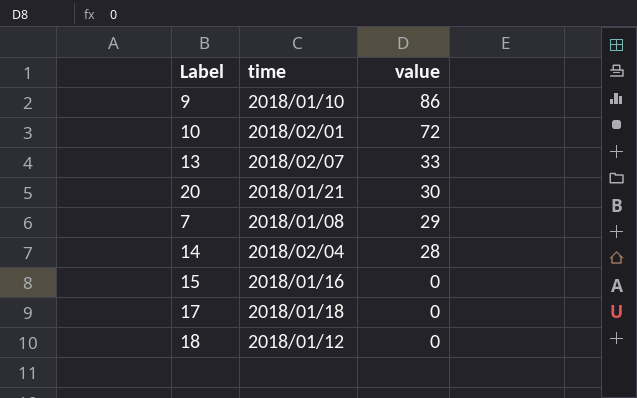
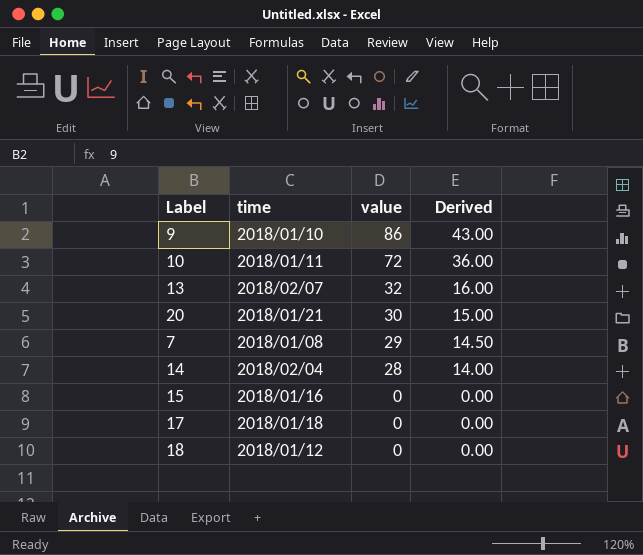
column Derived | formula: none -> [value] * 0.5
10 | time: 2018/02/01 -> 2018/01/11
13 | value: 33 -> 32

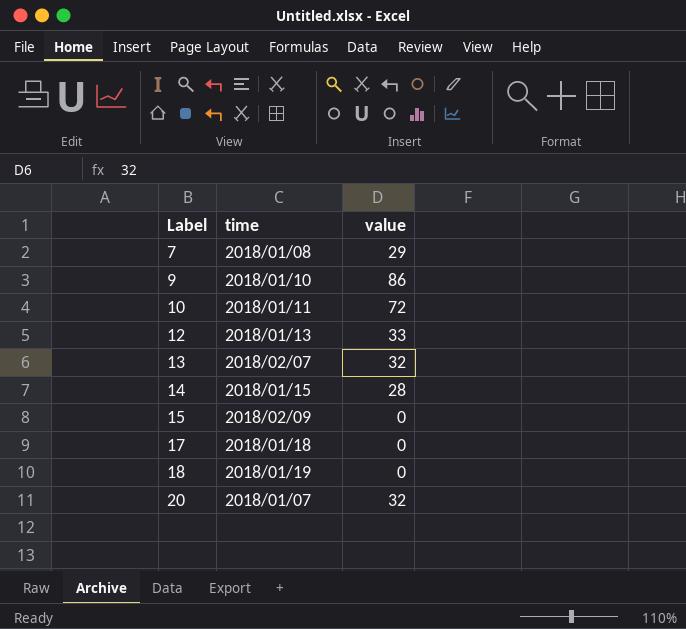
row order: value descending -> Label ascending
column Derived | formula: [value] * 0.5 -> none
row 12: none -> 2018/01/13 | 33
14 | time: 2018/02/04 -> 2018/01/15
15 | time: 2018/01/16 -> 2018/02/09
18 | time: 2018/01/12 -> 2018/01/19
20 | time: 2018/01/21 -> 2018/01/07
20 | value: 30 -> 32

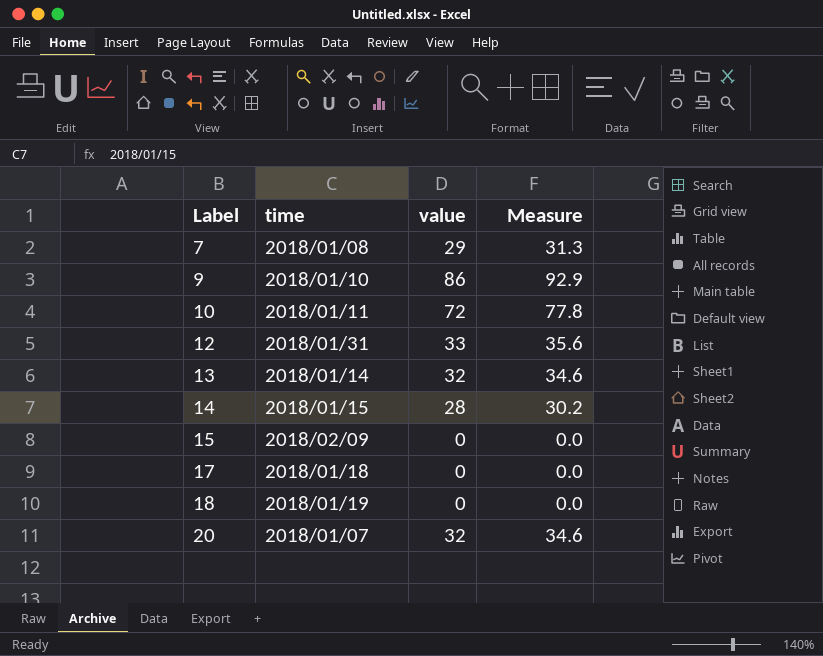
column Measure | formula: none -> [value] * 1.08
12 | time: 2018/01/13 -> 2018/01/31
13 | time: 2018/02/07 -> 2018/01/14

